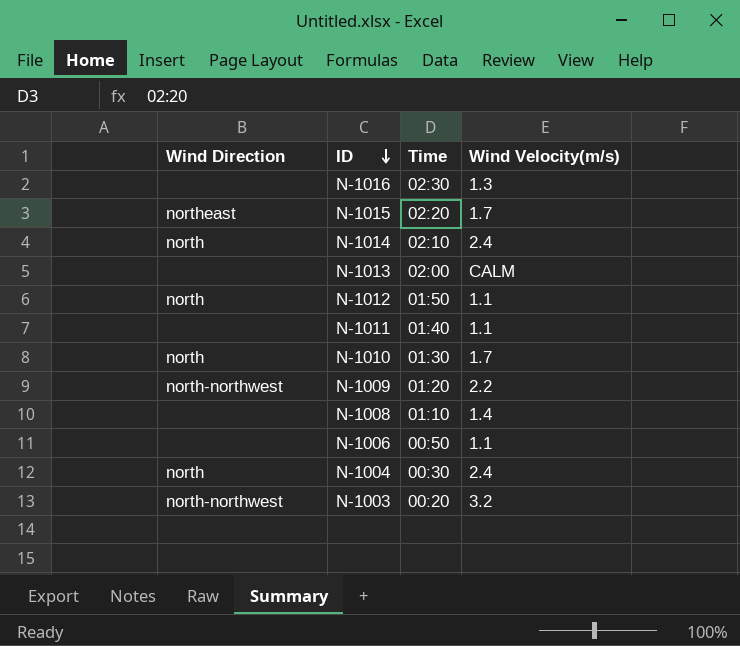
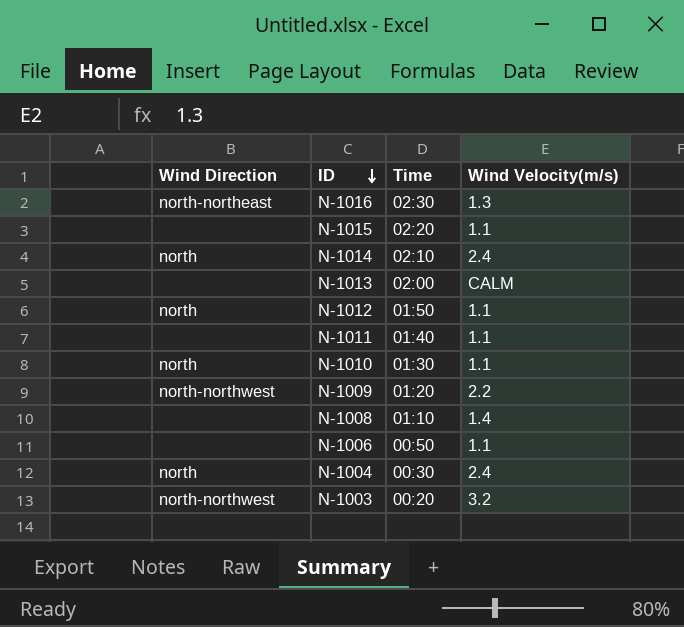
N-1016 | Wind Direction: none -> north-northeast
N-1015 | Wind Direction: northeast -> none
N-1015 | Wind Velocity(m/s): 1.7 -> 1.1
N-1010 | Wind Velocity(m/s): 1.7 -> 1.1

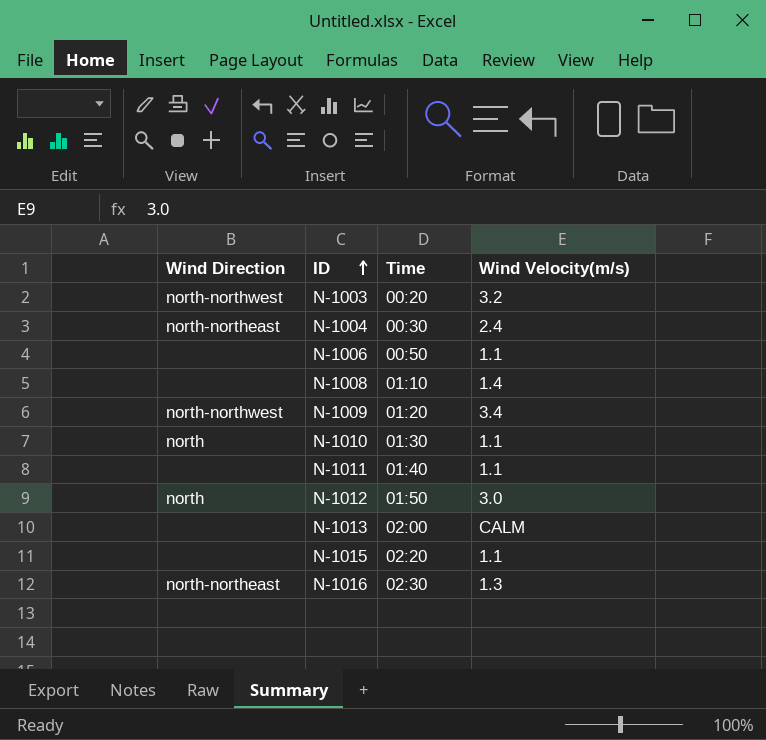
row order: ID descending -> ID ascending
row N-1014: north | 02:10 | 2.4 -> none
N-1004 | Wind Direction: north -> north-northeast
N-1009 | Wind Velocity(m/s): 2.2 -> 3.4
N-1012 | Wind Velocity(m/s): 1.1 -> 3.0

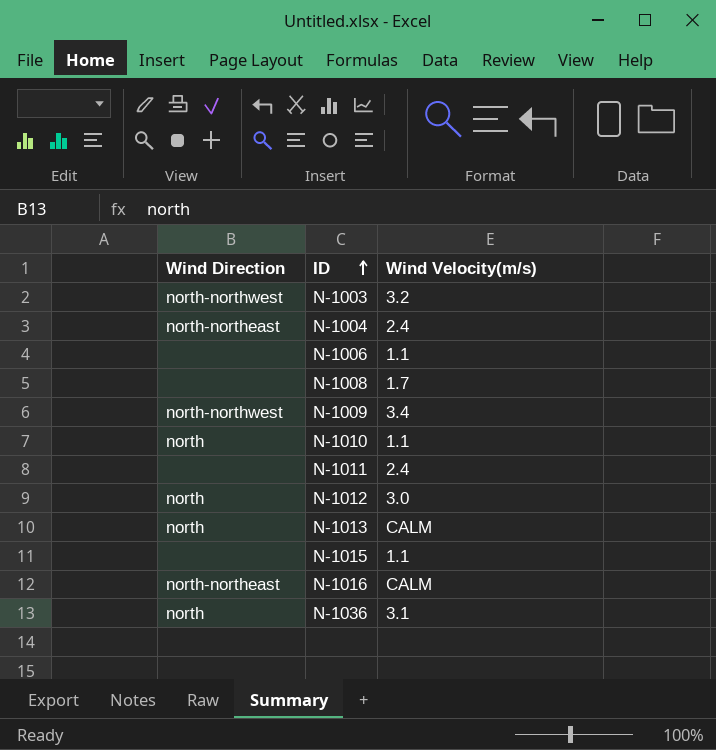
column Time | position: 3 -> none
N-1008 | Wind Velocity(m/s): 1.4 -> 1.7
N-1011 | Wind Velocity(m/s): 1.1 -> 2.4
N-1013 | Wind Direction: none -> north
N-1016 | Wind Velocity(m/s): 1.3 -> CALM
row N-1036: none -> north | 3.1

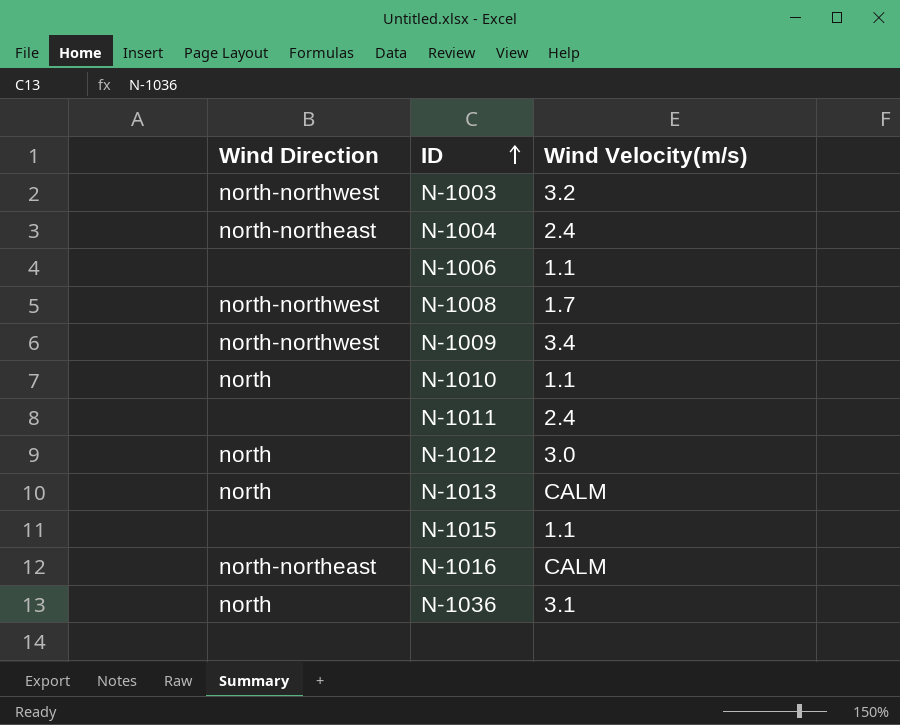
N-1008 | Wind Direction: none -> north-northwest

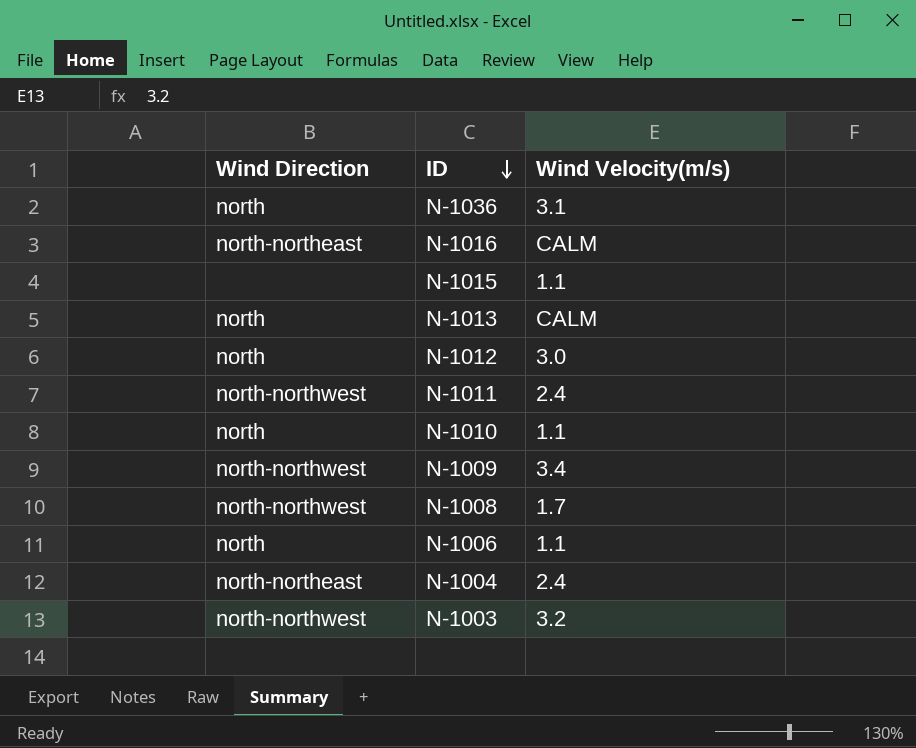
row order: ID ascending -> ID descending
N-1011 | Wind Direction: none -> north-northwest
N-1006 | Wind Direction: none -> north

